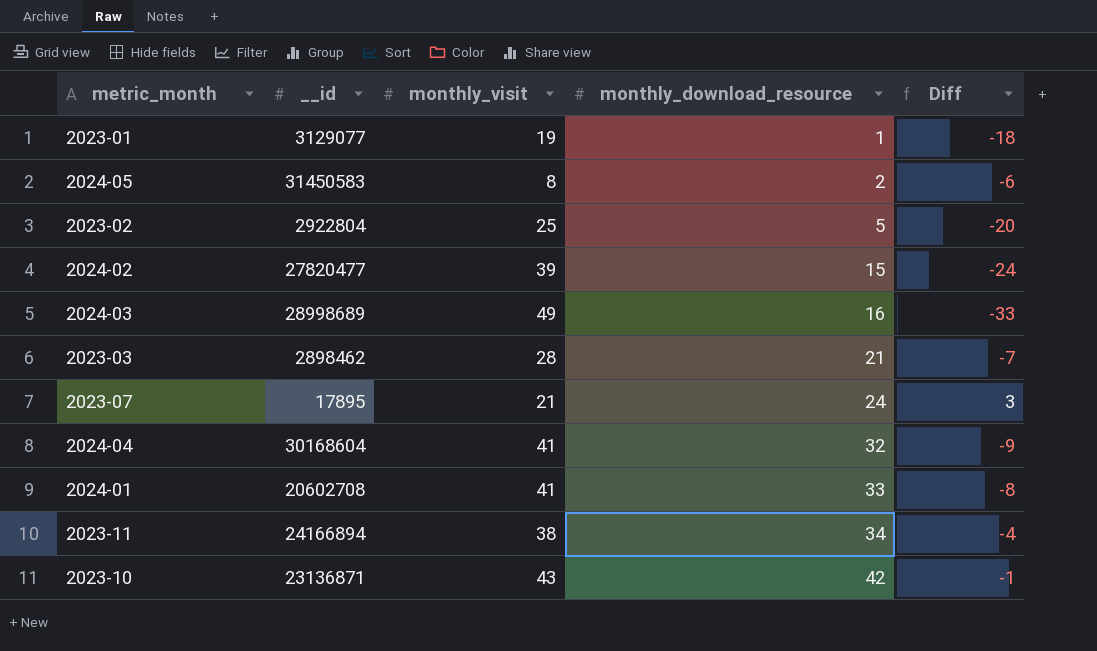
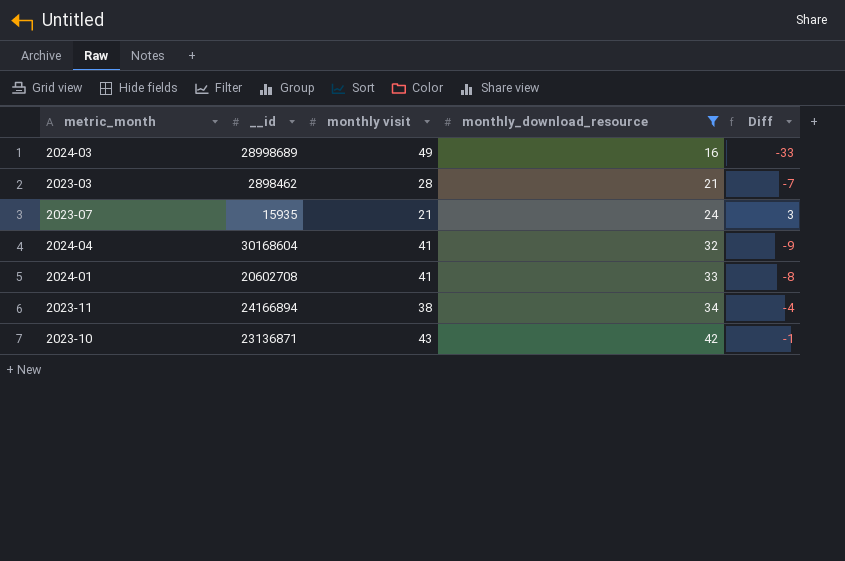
filter: none -> monthly_download_resource >= 16
column name: monthly_visit -> monthly visit
2023-07 | __id: 17895 -> 15935

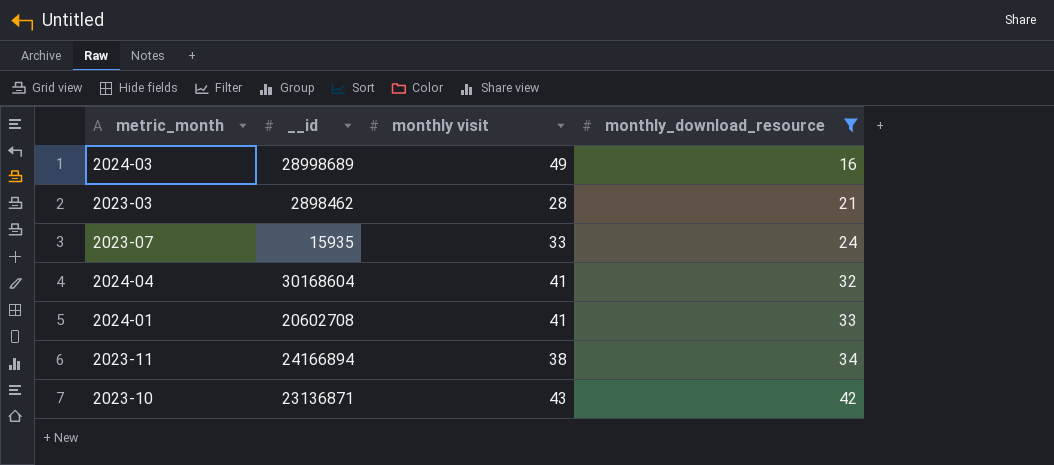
column Diff | formula: [monthly_download_resource] - [monthly visit] -> none
2023-07 | monthly visit: 21 -> 33

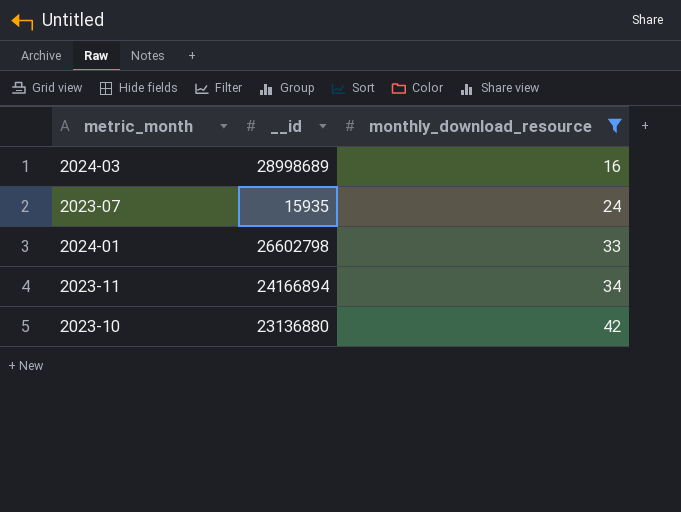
column monthly visit | position: 3 -> none
row 2023-03: 2898462 | 28 | 21 -> none
row 2024-04: 30168604 | 41 | 32 -> none
2024-01 | __id: 20602708 -> 26602798
2023-10 | __id: 23136871 -> 23136880

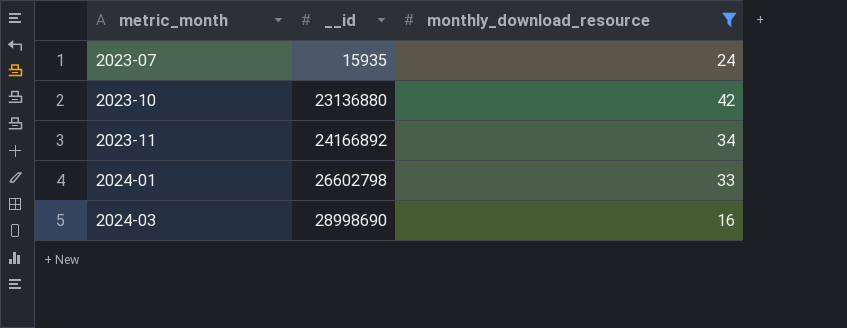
row order: monthly_download_resource ascending -> metric_month ascending
2023-11 | __id: 24166894 -> 24166892
2024-03 | __id: 28998689 -> 28998690

